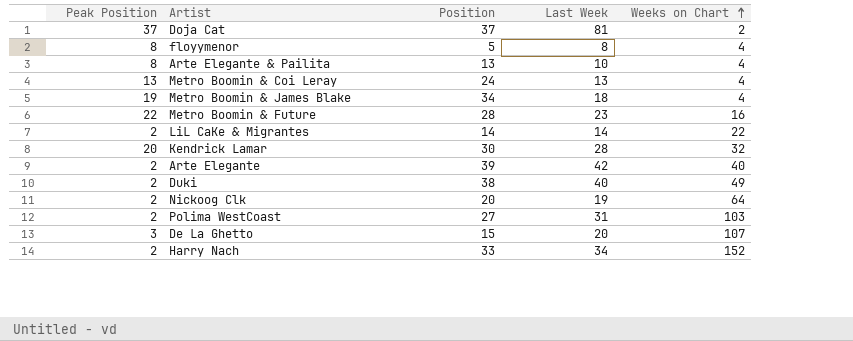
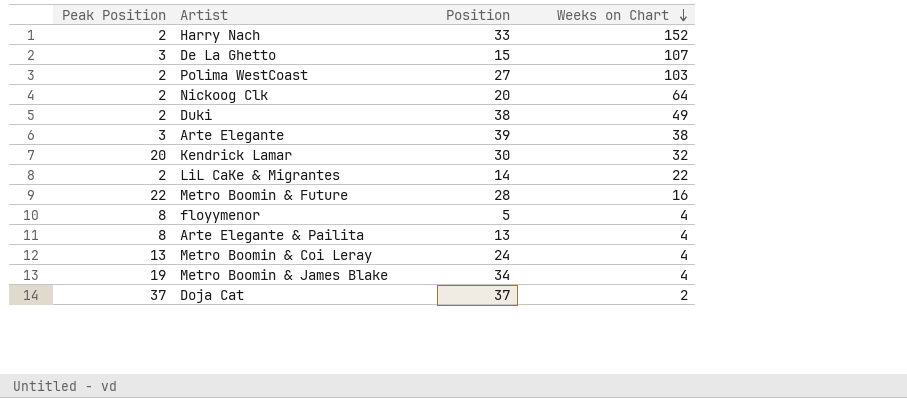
row order: Weeks on Chart ascending -> Weeks on Chart descending
column Last Week | position: 4 -> none
Arte Elegante | Peak Position: 2 -> 3
Arte Elegante | Weeks on Chart: 40 -> 38

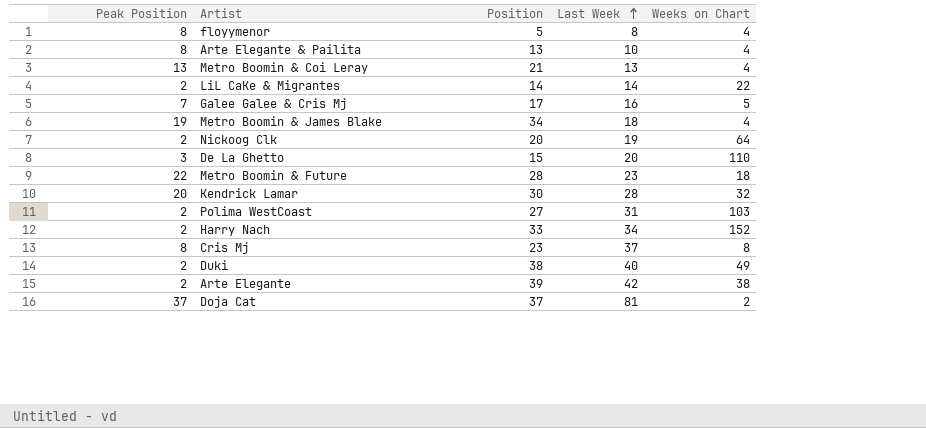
row order: Weeks on Chart descending -> Last Week ascending
column Last Week | position: none -> 4
Metro Boomin & Coi Leray | Position: 24 -> 21
row Galee Galee & Cris Mj: none -> 7 | 17 | 16 | 5
De La Ghetto | Weeks on Chart: 107 -> 110
Metro Boomin & Future | Weeks on Chart: 16 -> 18
row Cris Mj: none -> 8 | 23 | 37 | 8
Arte Elegante | Peak Position: 3 -> 2

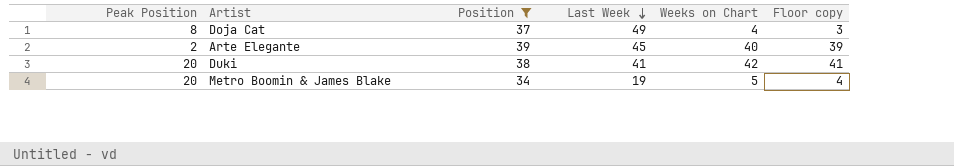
filter: none -> Position >= 34
row order: Last Week ascending -> Last Week descending
column Floor copy | formula: none -> [Weeks on Chart] - 1
Doja Cat | Peak Position: 37 -> 8
Doja Cat | Last Week: 81 -> 49
Doja Cat | Weeks on Chart: 2 -> 4
Arte Elegante | Last Week: 42 -> 45
Arte Elegante | Weeks on Chart: 38 -> 40
Duki | Peak Position: 2 -> 20
Duki | Last Week: 40 -> 41
Duki | Weeks on Chart: 49 -> 42
Metro Boomin & James Blake | Peak Position: 19 -> 20
Metro Boomin & James Blake | Last Week: 18 -> 19
Metro Boomin & James Blake | Weeks on Chart: 4 -> 5

